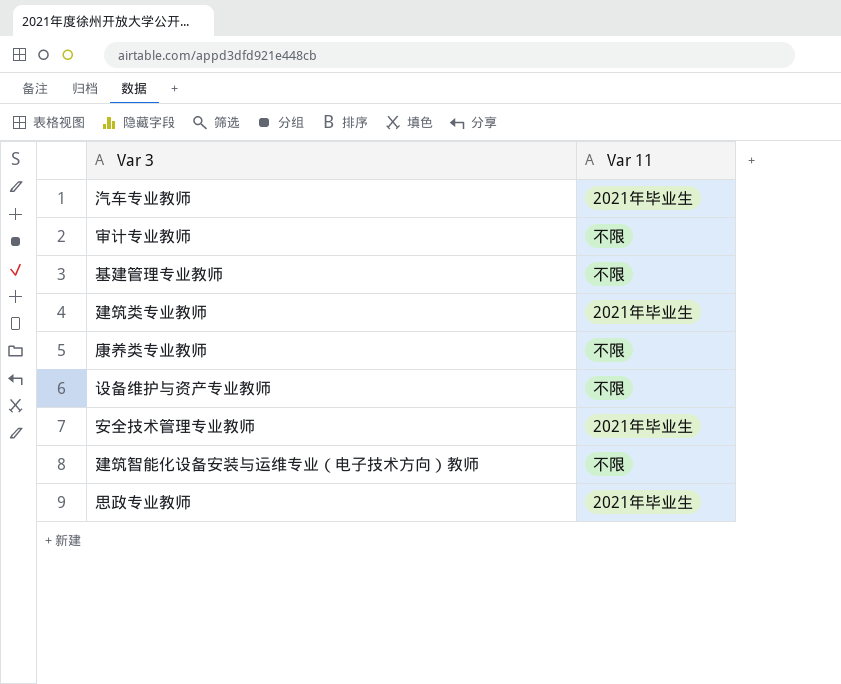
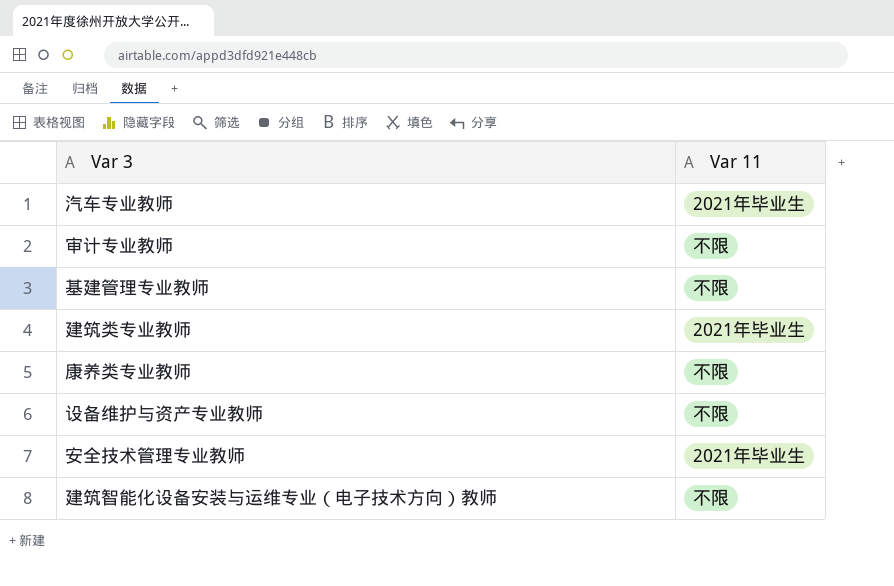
row 思政专业教师: 2021年毕业生 -> none

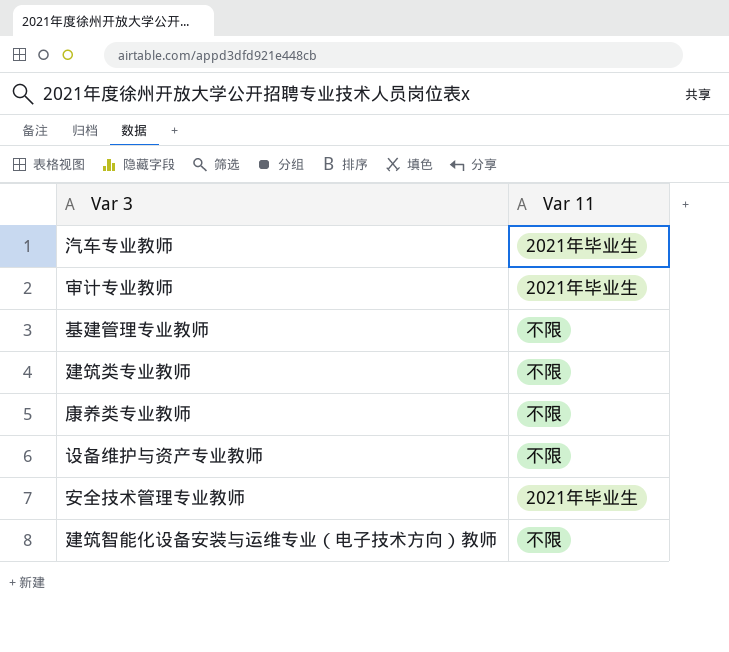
审计专业教师 | Var 11: 不限 -> 2021年毕业生
建筑类专业教师 | Var 11: 2021年毕业生 -> 不限

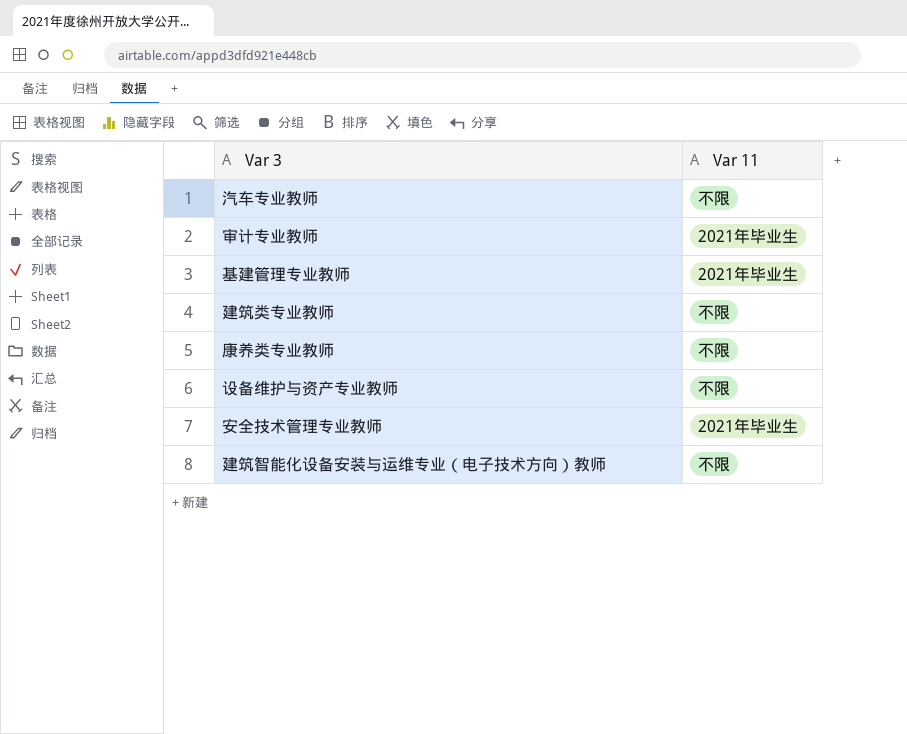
汽车专业教师 | Var 11: 2021年毕业生 -> 不限
基建管理专业教师 | Var 11: 不限 -> 2021年毕业生

